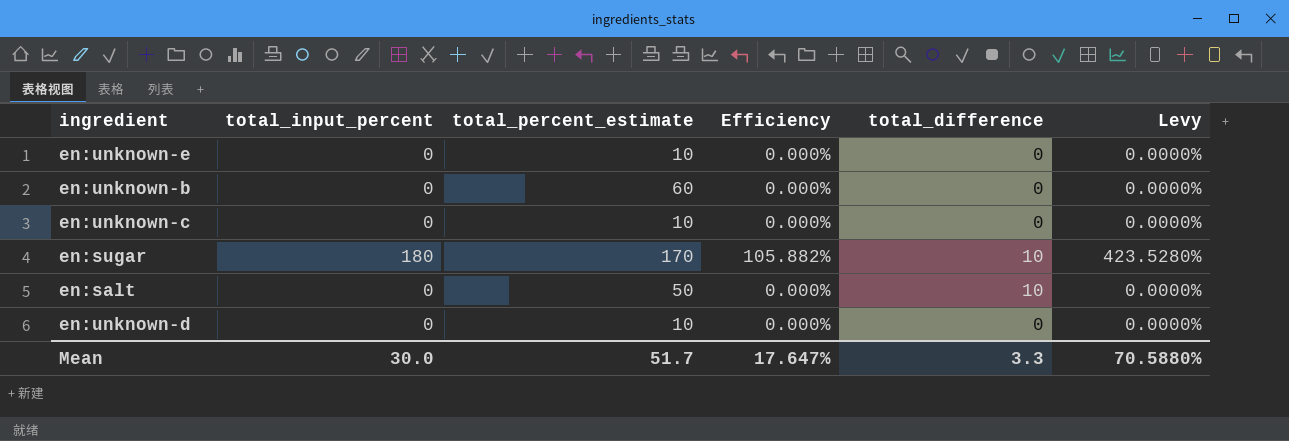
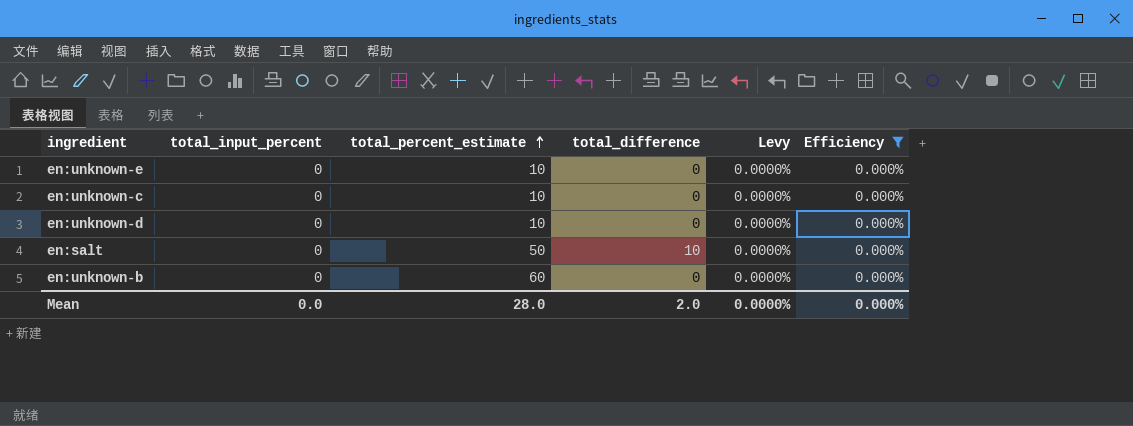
filter: none -> Efficiency = 0.000%
row order: none -> total_percent_estimate ascending
column Efficiency | position: 4 -> 6
Mean | total_input_percent: 30.0 -> 0.0
Mean | total_percent_estimate: 51.7 -> 28.0
Mean | total_difference: 3.3 -> 2.0
Mean | Levy: 70.5880% -> 0.0000%
Mean | Efficiency: 17.647% -> 0.000%

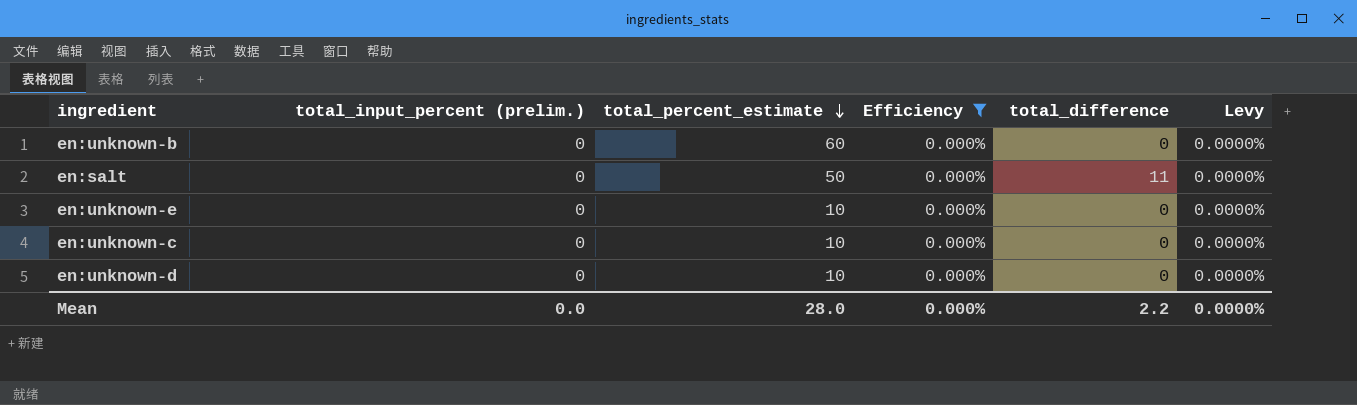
row order: total_percent_estimate ascending -> total_percent_estimate descending
column name: total_input_percent -> total_input_percent (prelim.)
column Efficiency | position: 6 -> 4
en:salt | total_difference: 10 -> 11
Mean | total_difference: 2.0 -> 2.2

